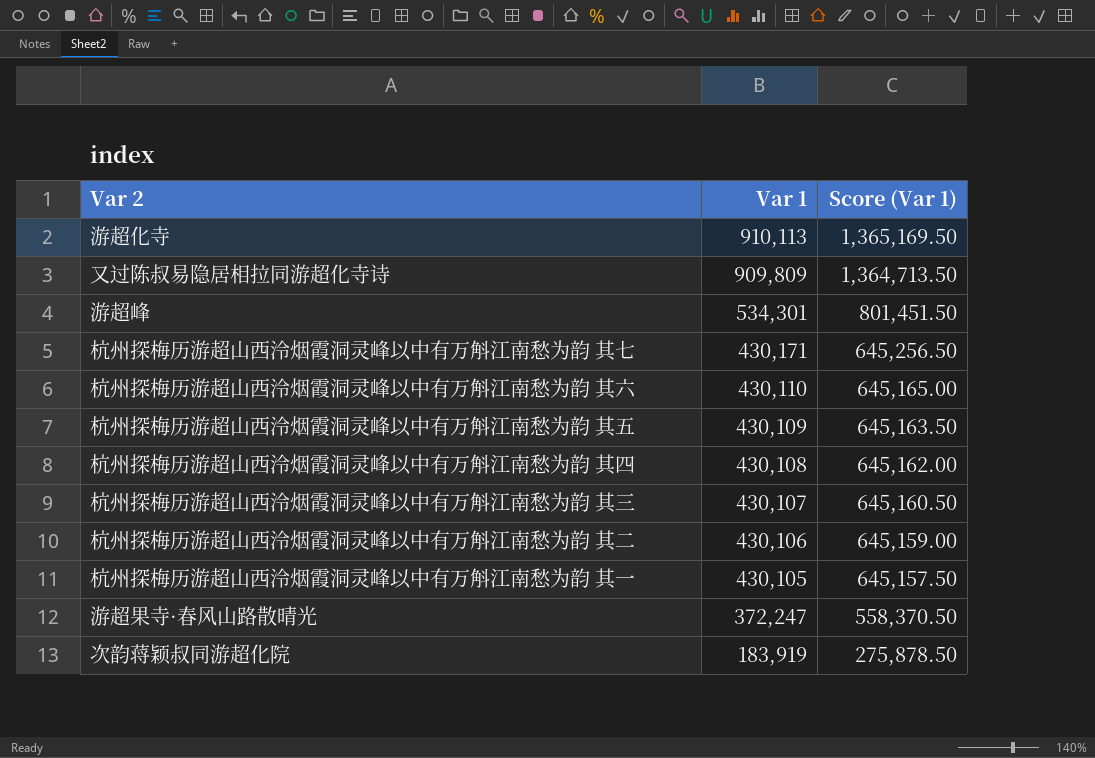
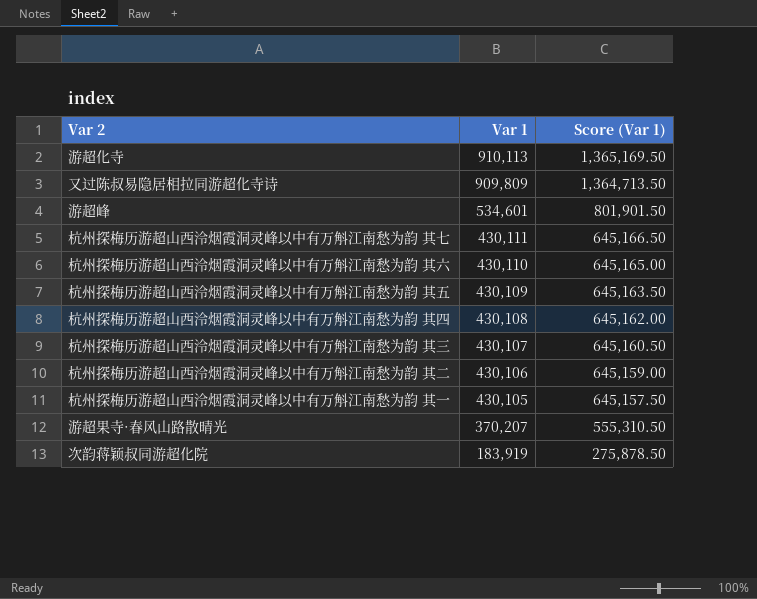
游超峰 | Var 1: 534,301 -> 534,601
游超峰 | Score (Var 1): 801,451.50 -> 801,901.50
杭州探梅历游超山西泠烟霞洞灵峰以中有万斛江南愁为韵 其七 | Var 1: 430,171 -> 430,111
杭州探梅历游超山西泠烟霞洞灵峰以中有万斛江南愁为韵 其七 | Score (Var 1): 645,256.50 -> 645,166.50
游超果寺·春风山路散晴光 | Var 1: 372,247 -> 370,207
游超果寺·春风山路散晴光 | Score (Var 1): 558,370.50 -> 555,310.50

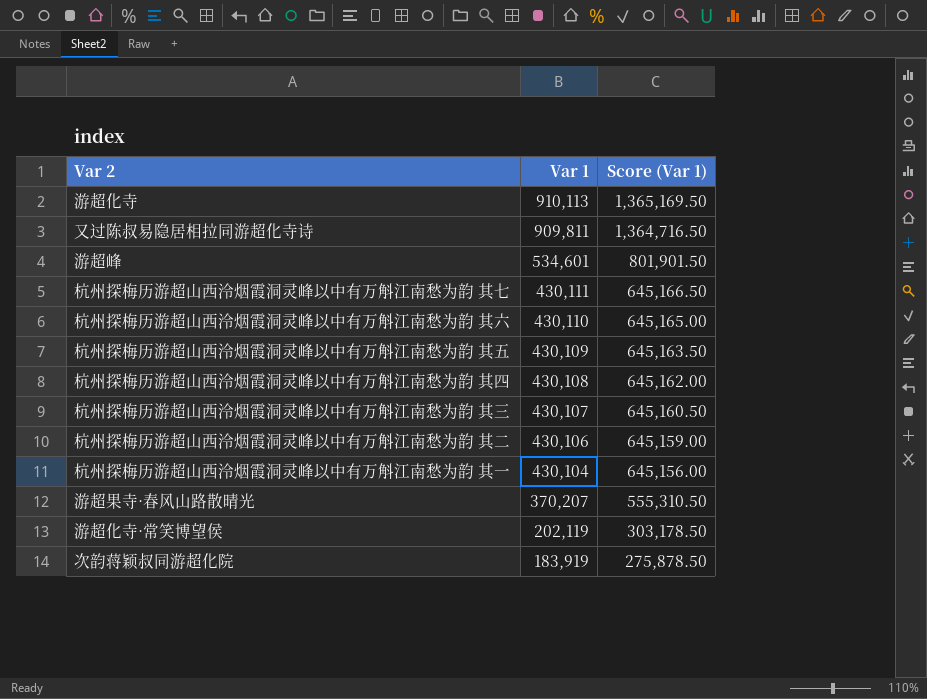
又过陈叔易隐居相拉同游超化寺诗 | Var 1: 909,809 -> 909,811
又过陈叔易隐居相拉同游超化寺诗 | Score (Var 1): 1,364,713.50 -> 1,364,716.50
杭州探梅历游超山西泠烟霞洞灵峰以中有万斛江南愁为韵 其一 | Var 1: 430,105 -> 430,104
杭州探梅历游超山西泠烟霞洞灵峰以中有万斛江南愁为韵 其一 | Score (Var 1): 645,157.50 -> 645,156.00
row 游超化寺·常笑博望侯: none -> 202,119 | 303,178.50

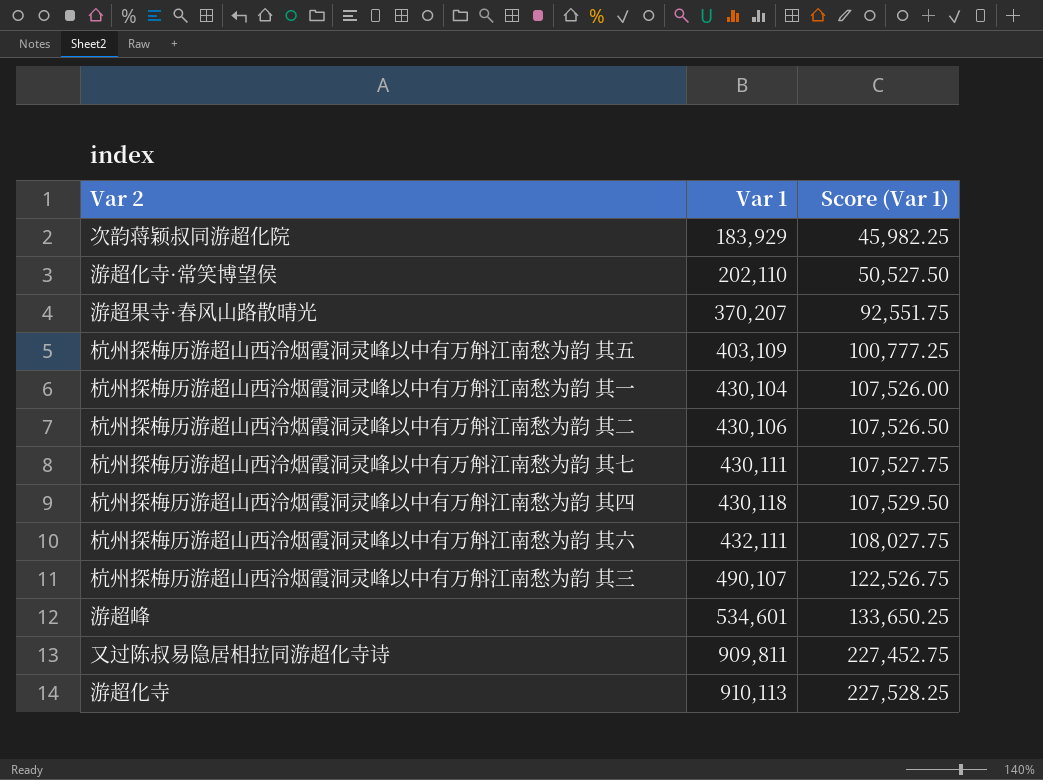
row order: Var 1 descending -> Var 1 ascending
column Score (Var 1) | formula: [Var 1] * 1.5 -> [Var 1] * 0.25
次韵蒋颖叔同游超化院 | Var 1: 183,919 -> 183,929
游超化寺·常笑博望侯 | Var 1: 202,119 -> 202,110
杭州探梅历游超山西泠烟霞洞灵峰以中有万斛江南愁为韵 其五 | Var 1: 430,109 -> 403,109
杭州探梅历游超山西泠烟霞洞灵峰以中有万斛江南愁为韵 其四 | Var 1: 430,108 -> 430,118
杭州探梅历游超山西泠烟霞洞灵峰以中有万斛江南愁为韵 其六 | Var 1: 430,110 -> 432,111
杭州探梅历游超山西泠烟霞洞灵峰以中有万斛江南愁为韵 其三 | Var 1: 430,107 -> 490,107

